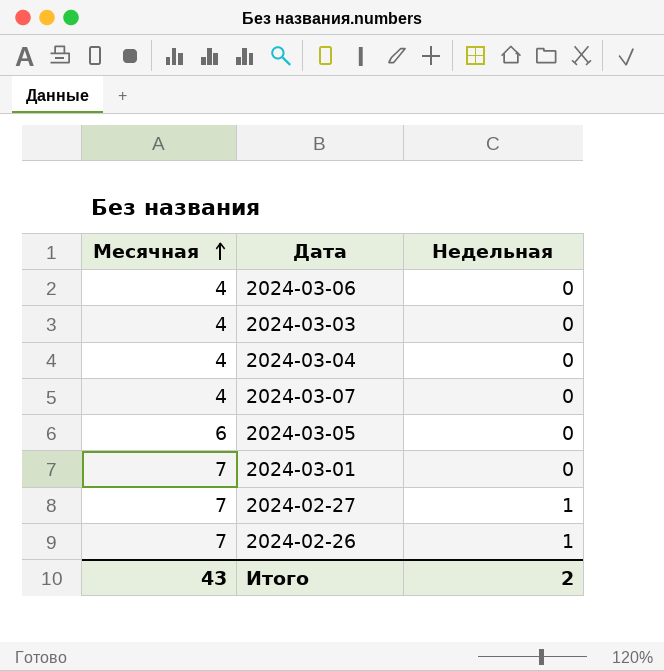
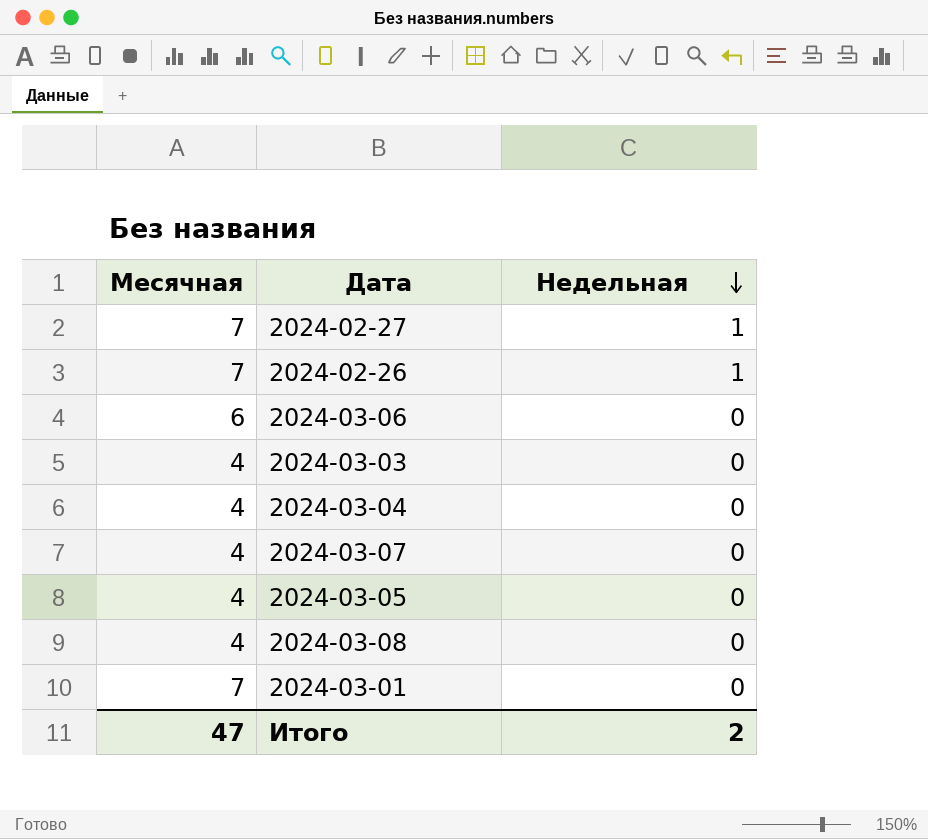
row order: Месячная ascending -> Недельная descending
2024-03-06 | Месячная: 4 -> 6
2024-03-05 | Месячная: 6 -> 4
row 2024-03-08: none -> 4 | 0
Итого | Месячная: 43 -> 47

